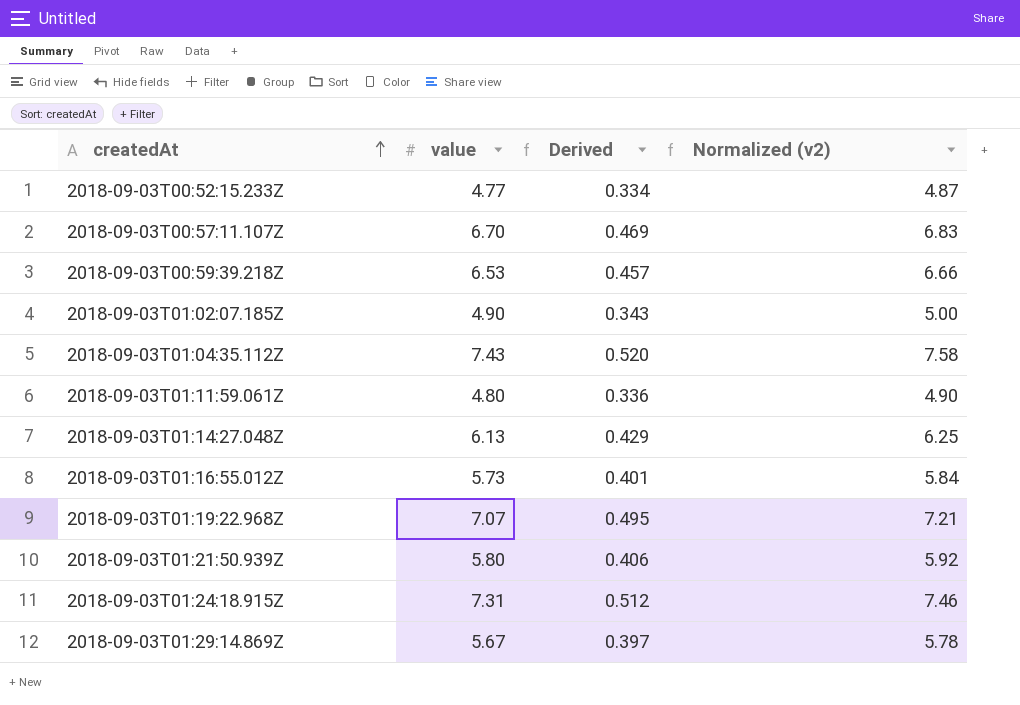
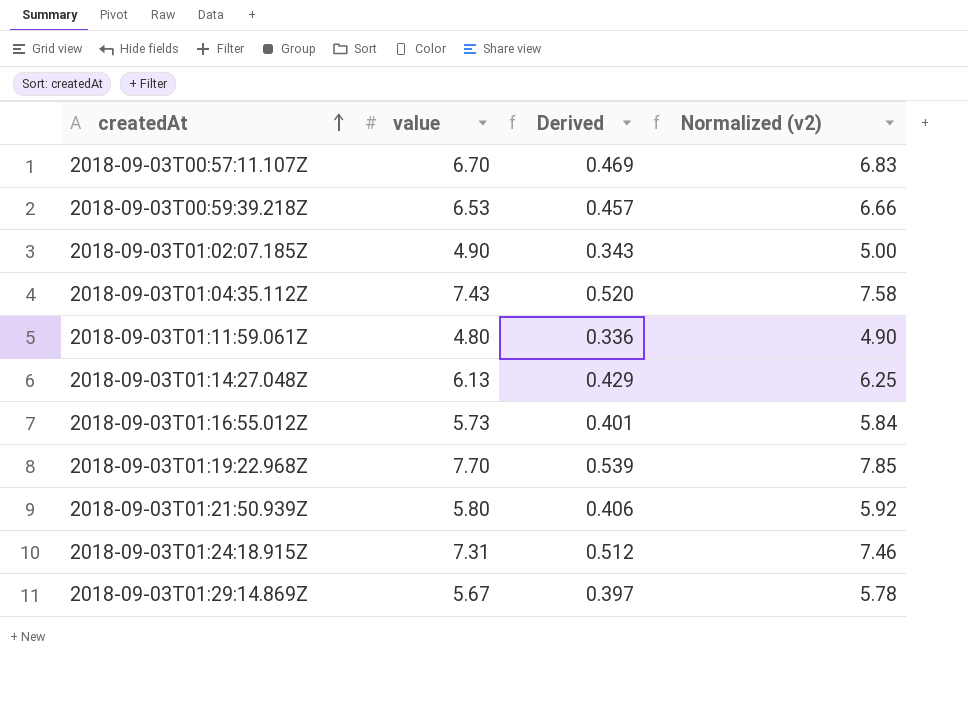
row 2018-09-03T00:52:15.233Z: 4.77 | 0.334 | 4.87 -> none
2018-09-03T01:19:22.968Z | value: 7.07 -> 7.70
2018-09-03T01:19:22.968Z | Derived: 0.495 -> 0.539
2018-09-03T01:19:22.968Z | Normalized (v2): 7.21 -> 7.85

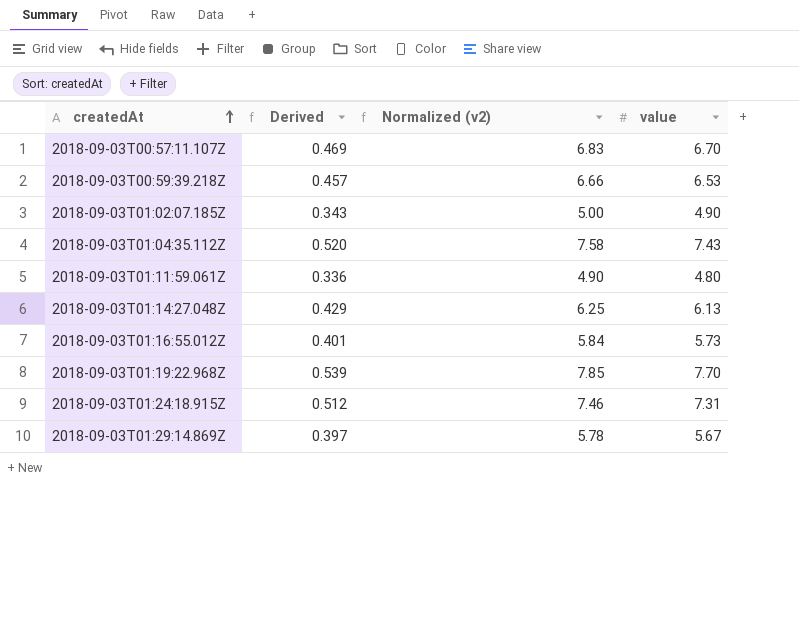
column value | position: 2 -> 4
row 2018-09-03T01:21:50.939Z: 5.80 | 0.406 | 5.92 -> none

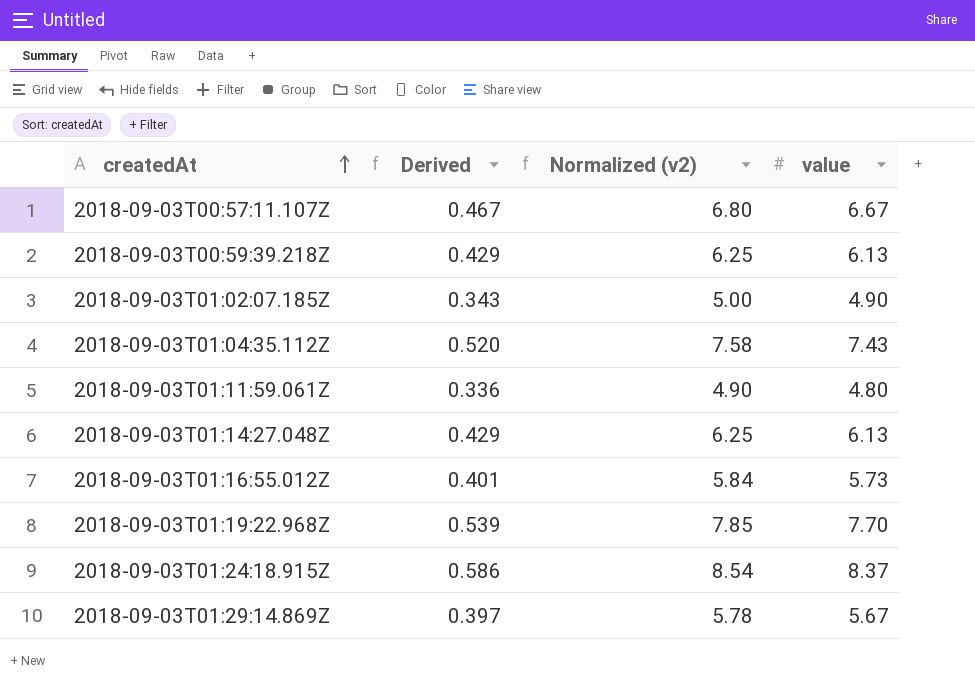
2018-09-03T00:57:11.107Z | Derived: 0.469 -> 0.467
2018-09-03T00:57:11.107Z | Normalized (v2): 6.83 -> 6.80
2018-09-03T00:57:11.107Z | value: 6.70 -> 6.67
2018-09-03T00:59:39.218Z | Derived: 0.457 -> 0.429
2018-09-03T00:59:39.218Z | Normalized (v2): 6.66 -> 6.25
2018-09-03T00:59:39.218Z | value: 6.53 -> 6.13
2018-09-03T01:24:18.915Z | Derived: 0.512 -> 0.586
2018-09-03T01:24:18.915Z | Normalized (v2): 7.46 -> 8.54
2018-09-03T01:24:18.915Z | value: 7.31 -> 8.37

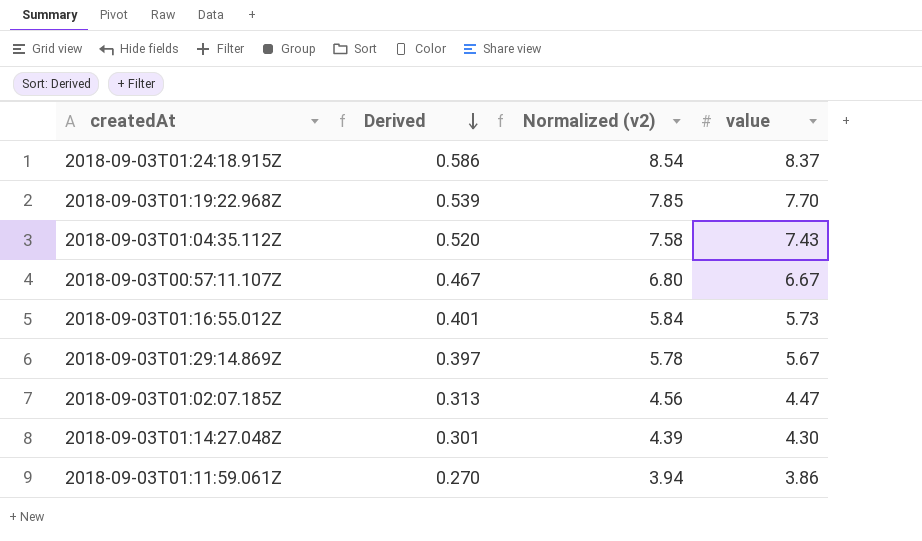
row order: createdAt ascending -> Derived descending
row 2018-09-03T00:59:39.218Z: 0.429 | 6.25 | 6.13 -> none
2018-09-03T01:02:07.185Z | Derived: 0.343 -> 0.313
2018-09-03T01:02:07.185Z | Normalized (v2): 5.00 -> 4.56
2018-09-03T01:02:07.185Z | value: 4.90 -> 4.47
2018-09-03T01:14:27.048Z | Derived: 0.429 -> 0.301
2018-09-03T01:14:27.048Z | Normalized (v2): 6.25 -> 4.39
2018-09-03T01:14:27.048Z | value: 6.13 -> 4.30
2018-09-03T01:11:59.061Z | Derived: 0.336 -> 0.270
2018-09-03T01:11:59.061Z | Normalized (v2): 4.90 -> 3.94
2018-09-03T01:11:59.061Z | value: 4.80 -> 3.86

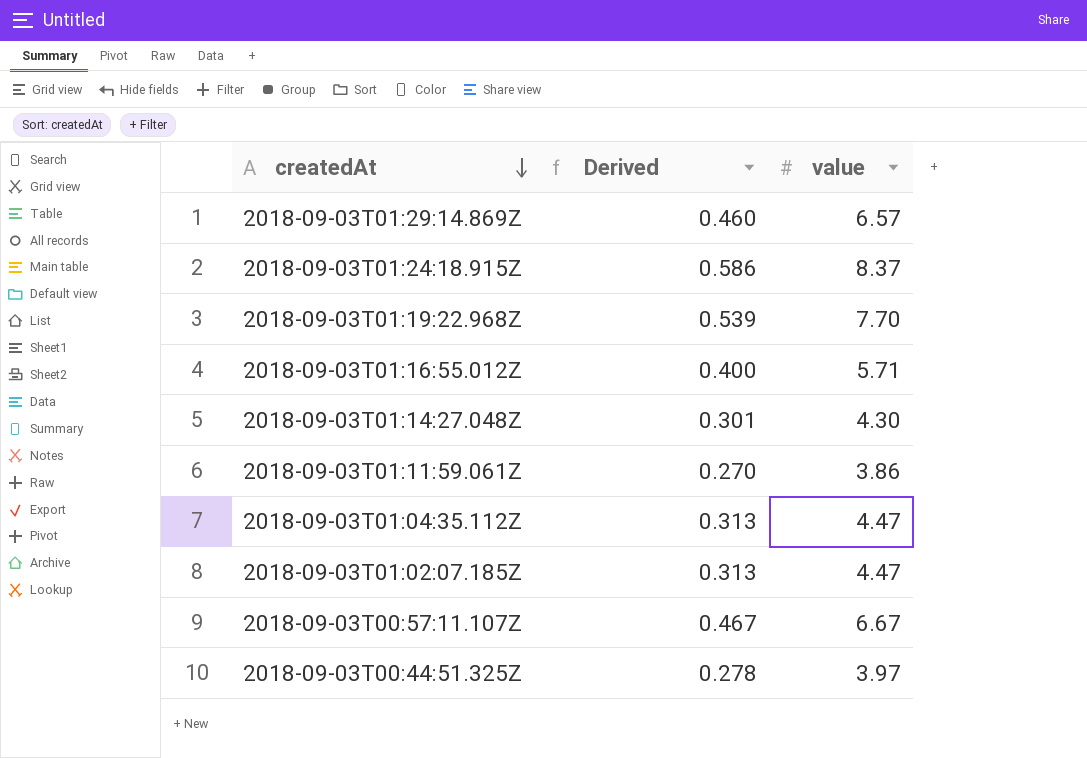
row order: Derived descending -> createdAt descending
column Normalized (v2) | formula: [value] * 1.02 -> none
2018-09-03T01:29:14.869Z | Derived: 0.397 -> 0.460
2018-09-03T01:29:14.869Z | value: 5.67 -> 6.57
2018-09-03T01:16:55.012Z | Derived: 0.401 -> 0.400
2018-09-03T01:16:55.012Z | value: 5.73 -> 5.71
2018-09-03T01:04:35.112Z | Derived: 0.520 -> 0.313
2018-09-03T01:04:35.112Z | value: 7.43 -> 4.47
row 2018-09-03T00:44:51.325Z: none -> 0.278 | 3.97

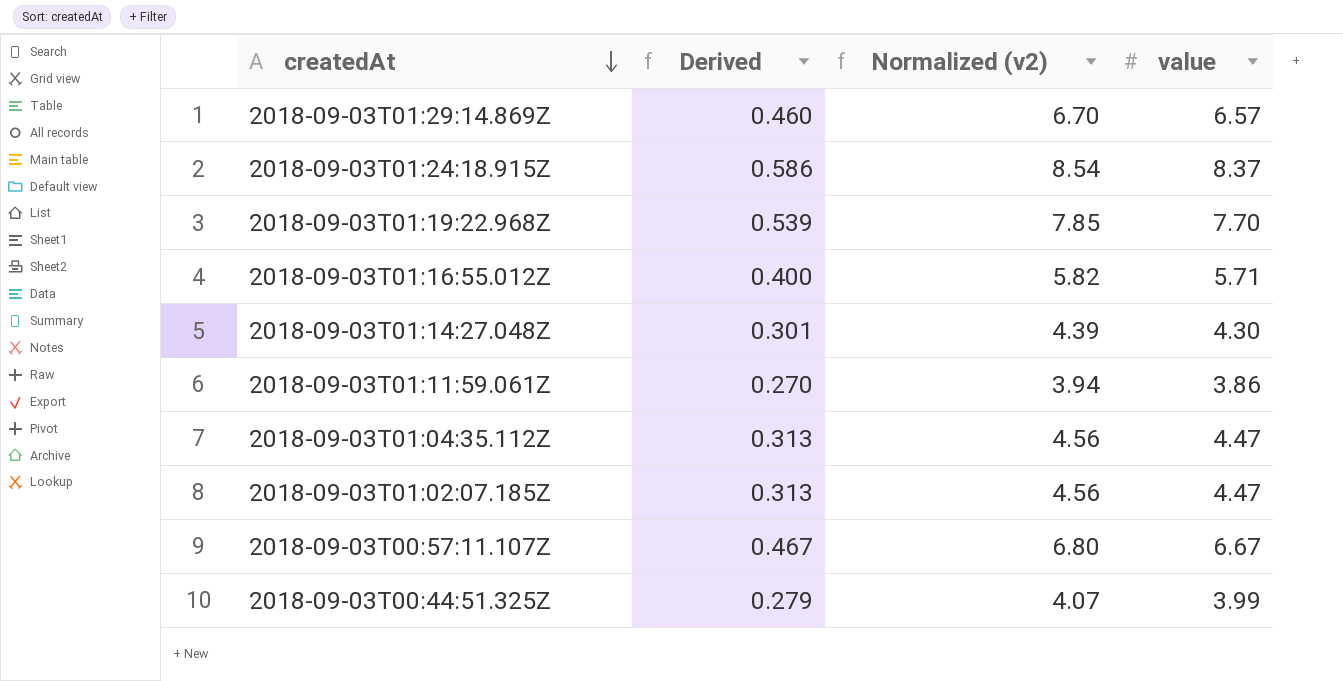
column Normalized (v2) | formula: none -> [value] * 1.02
2018-09-03T00:44:51.325Z | Derived: 0.278 -> 0.279
2018-09-03T00:44:51.325Z | value: 3.97 -> 3.99

